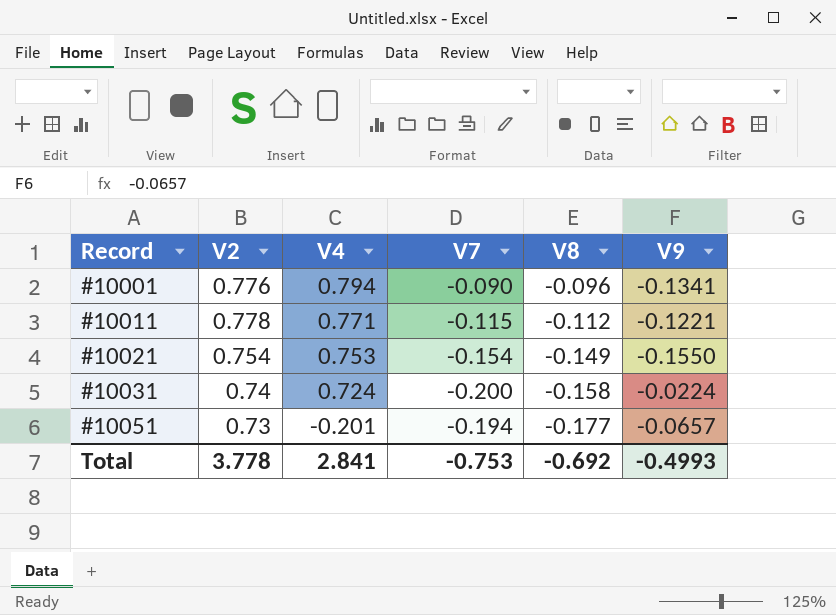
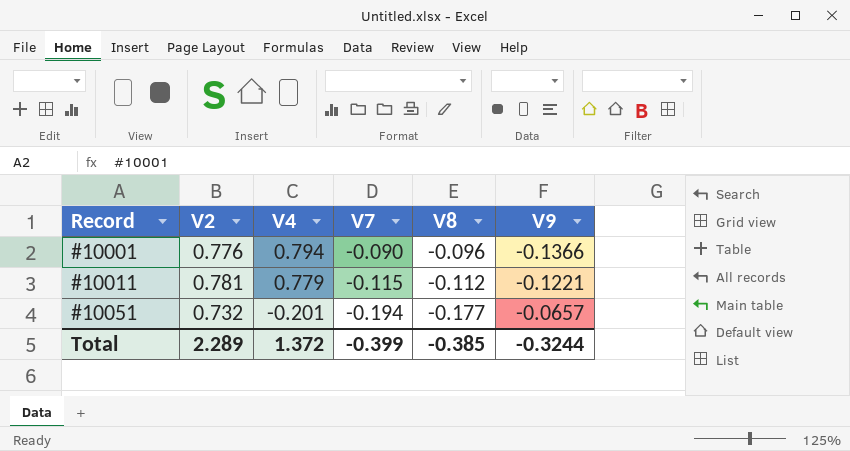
row #10021: 0.754 | 0.753 | -0.154 | -0.149 | -0.1550 -> none
row #10031: 0.74 | 0.724 | -0.200 | -0.158 | -0.0224 -> none
#10001 | V9: -0.1341 -> -0.1366
#10011 | V2: 0.778 -> 0.781
#10011 | V4: 0.771 -> 0.779
#10051 | V2: 0.73 -> 0.732
Total | V2: 3.778 -> 2.289
Total | V4: 2.841 -> 1.372
Total | V7: -0.753 -> -0.399
Total | V8: -0.692 -> -0.385
Total | V9: -0.4993 -> -0.3244

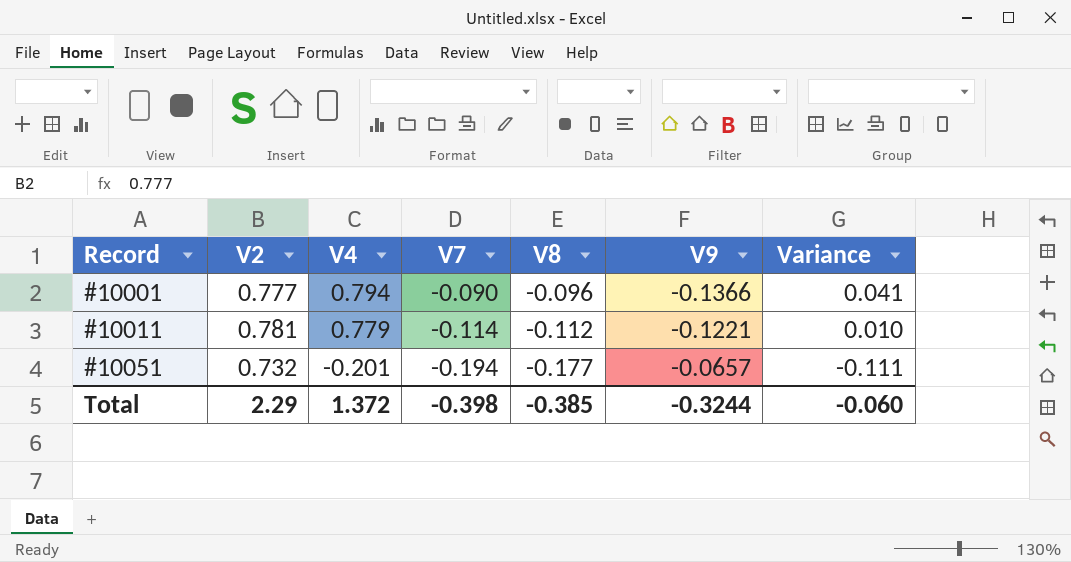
column Variance | formula: none -> [V8] - [V9]
#10001 | V2: 0.776 -> 0.777
#10011 | V7: -0.115 -> -0.114
Total | V2: 2.289 -> 2.29
Total | V7: -0.399 -> -0.398

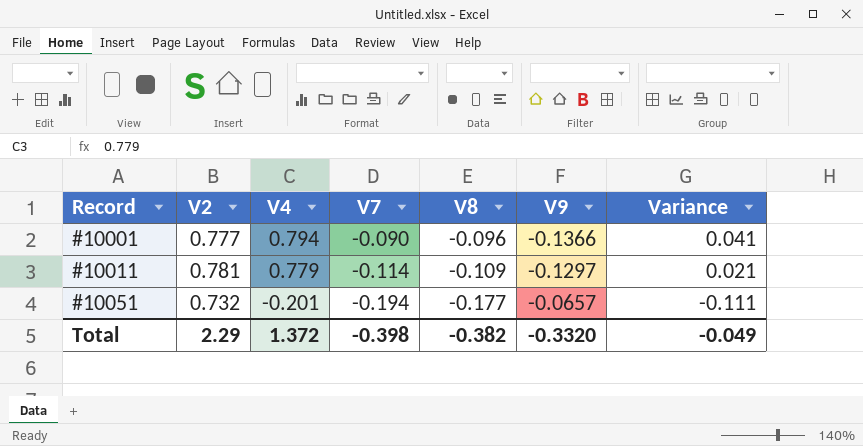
#10011 | V8: -0.112 -> -0.109
#10011 | V9: -0.1221 -> -0.1297
#10011 | Variance: 0.010 -> 0.021
Total | V8: -0.385 -> -0.382
Total | V9: -0.3244 -> -0.3320
Total | Variance: -0.060 -> -0.049

